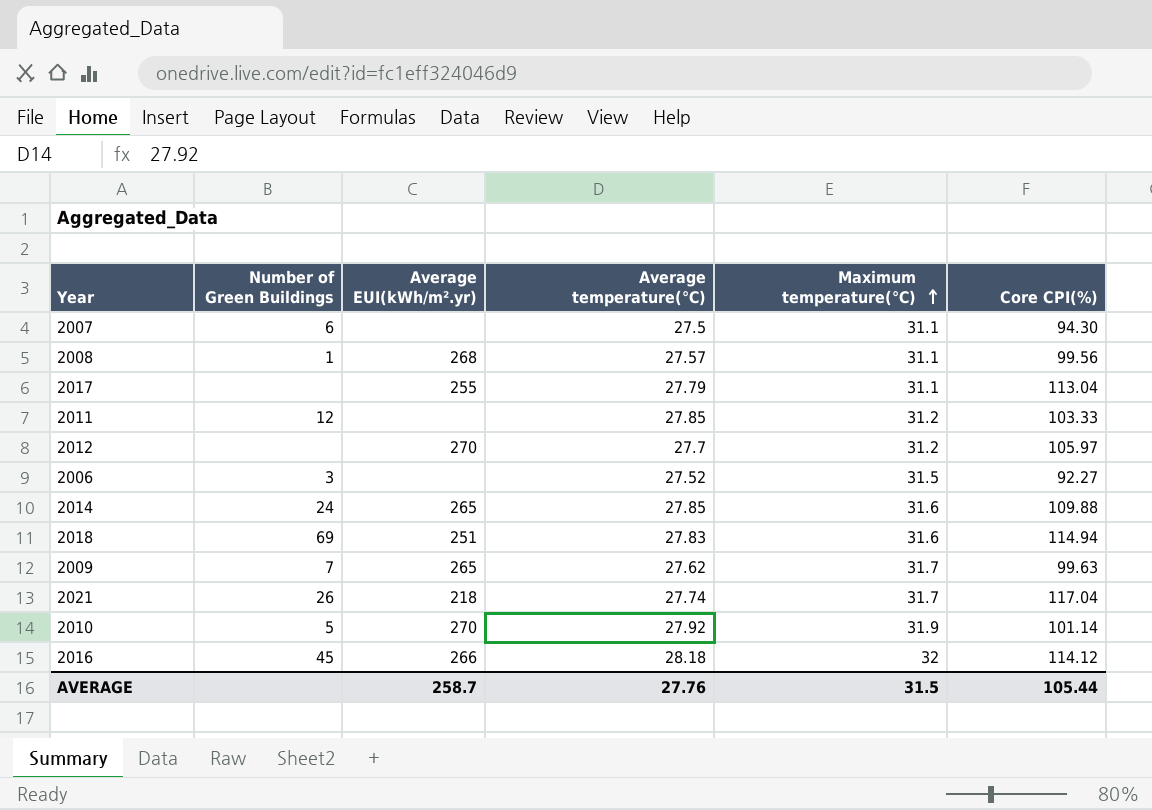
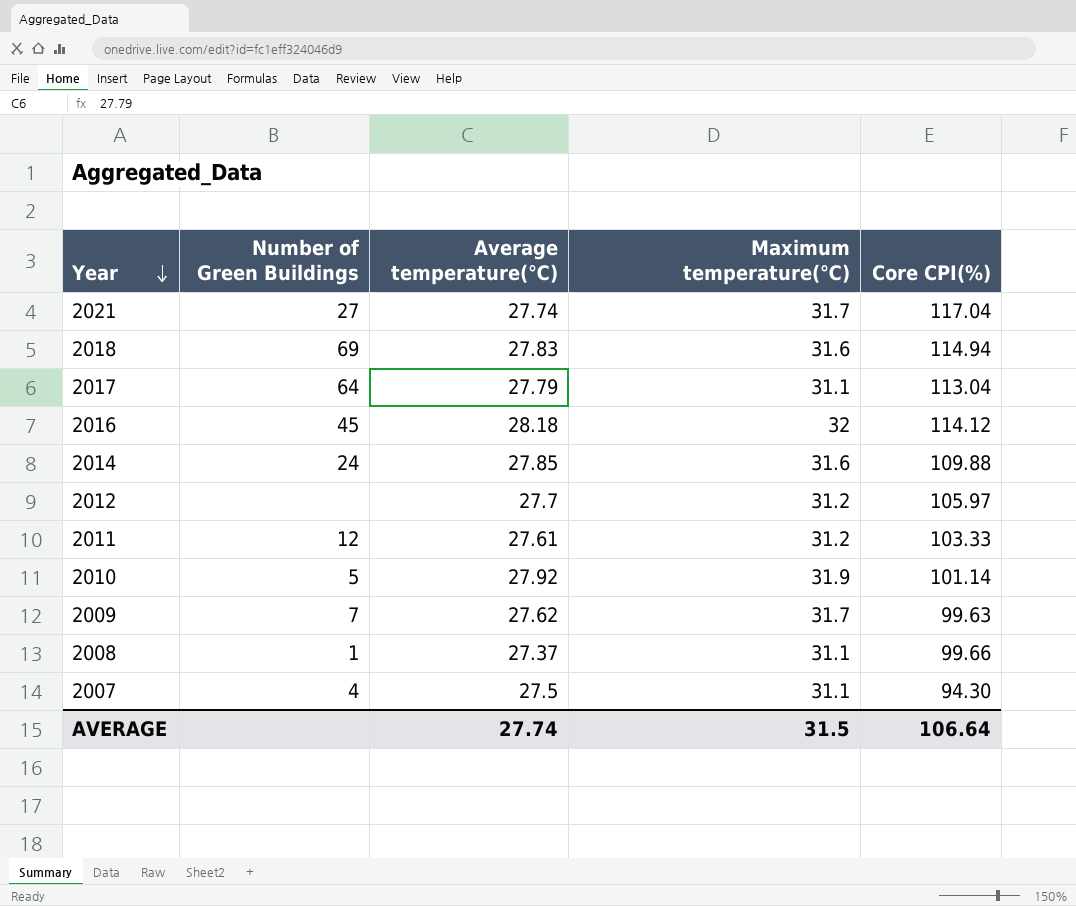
row order: Maximum temperature(℃) ascending -> Year descending
column Average EUI(kWh/m².yr) | position: 3 -> none
row 2006: 3 | none | 27.52 | 31.5 | 92.27 -> none
2021 | Number of Green Buildings: 26 -> 27
2017 | Number of Green Buildings: none -> 64
2011 | Average temperature(℃): 27.85 -> 27.61
2008 | Average temperature(℃): 27.57 -> 27.37
2008 | Core CPI(%): 99.56 -> 99.66
2007 | Number of Green Buildings: 6 -> 4
AVERAGE | Average temperature(℃): 27.76 -> 27.74
AVERAGE | Core CPI(%): 105.44 -> 106.64

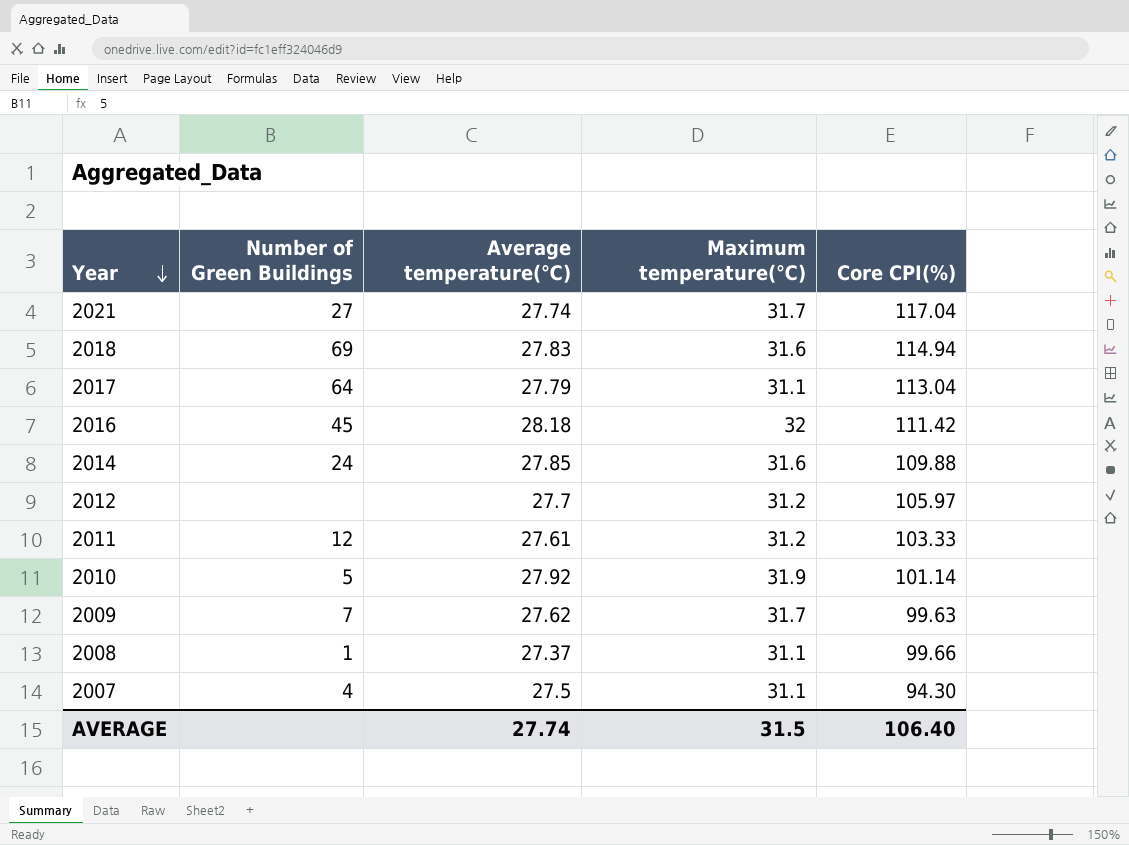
2016 | Core CPI(%): 114.12 -> 111.42
AVERAGE | Core CPI(%): 106.64 -> 106.40

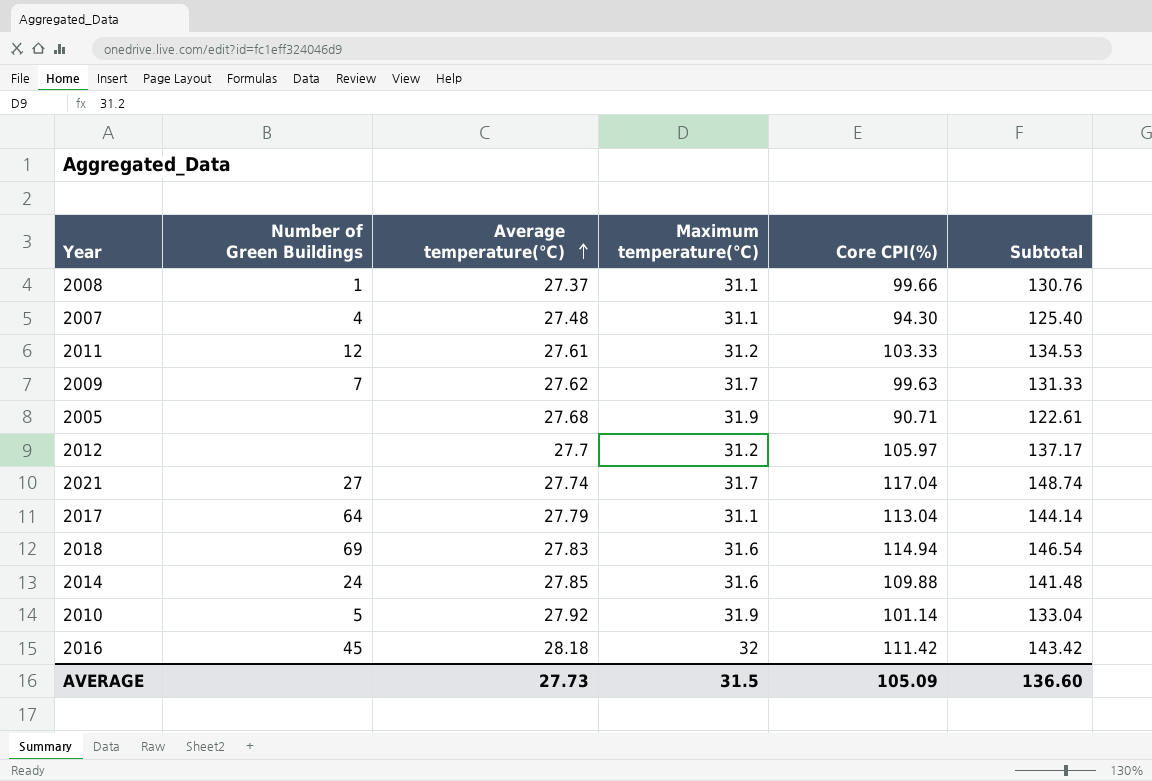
row order: Year descending -> Average temperature(℃) ascending
column Subtotal | formula: none -> [Maximum temperature(℃)] + [Core CPI(%)]
2007 | Average temperature(℃): 27.5 -> 27.48
row 2005: none -> none | 27.68 | 31.9 | 90.71 | 122.61
AVERAGE | Average temperature(℃): 27.74 -> 27.73
AVERAGE | Core CPI(%): 106.40 -> 105.09

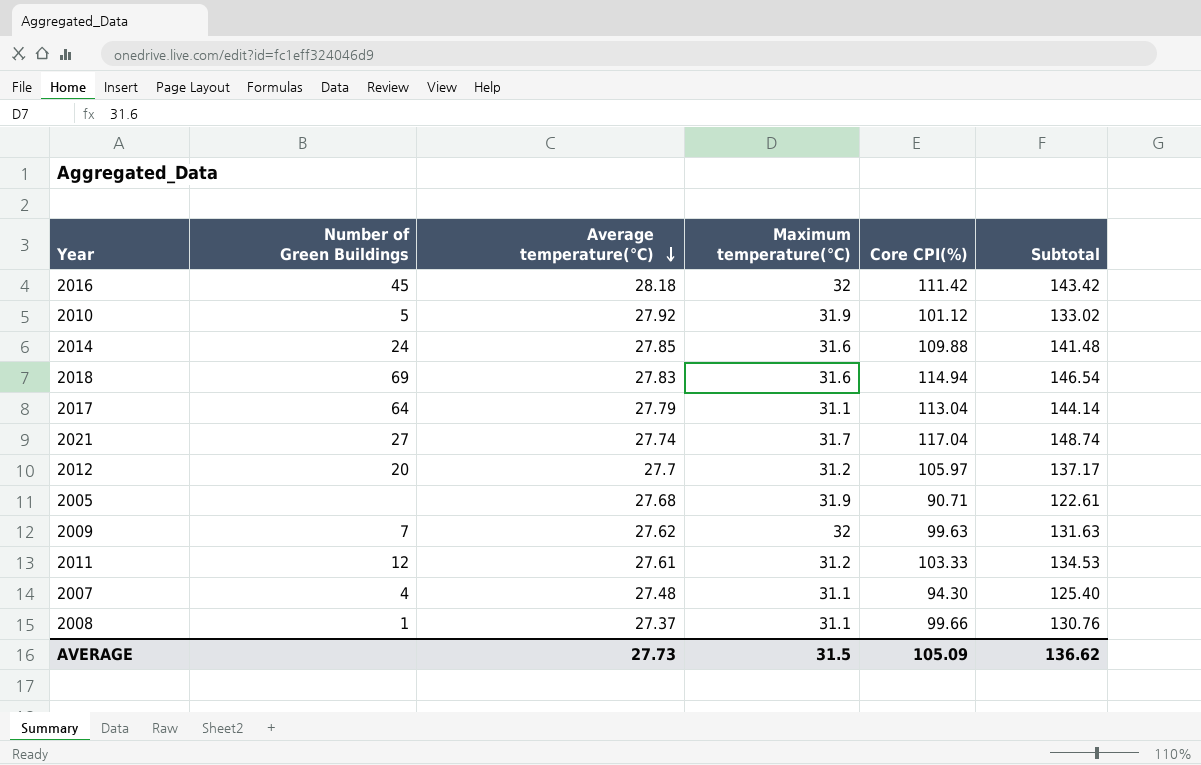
row order: Average temperature(℃) ascending -> Average temperature(℃) descending
2010 | Core CPI(%): 101.14 -> 101.12
2010 | Subtotal: 133.04 -> 133.02
2012 | Number of Green Buildings: none -> 20
2009 | Maximum temperature(℃): 31.7 -> 32
2009 | Subtotal: 131.33 -> 131.63
AVERAGE | Subtotal: 136.60 -> 136.62

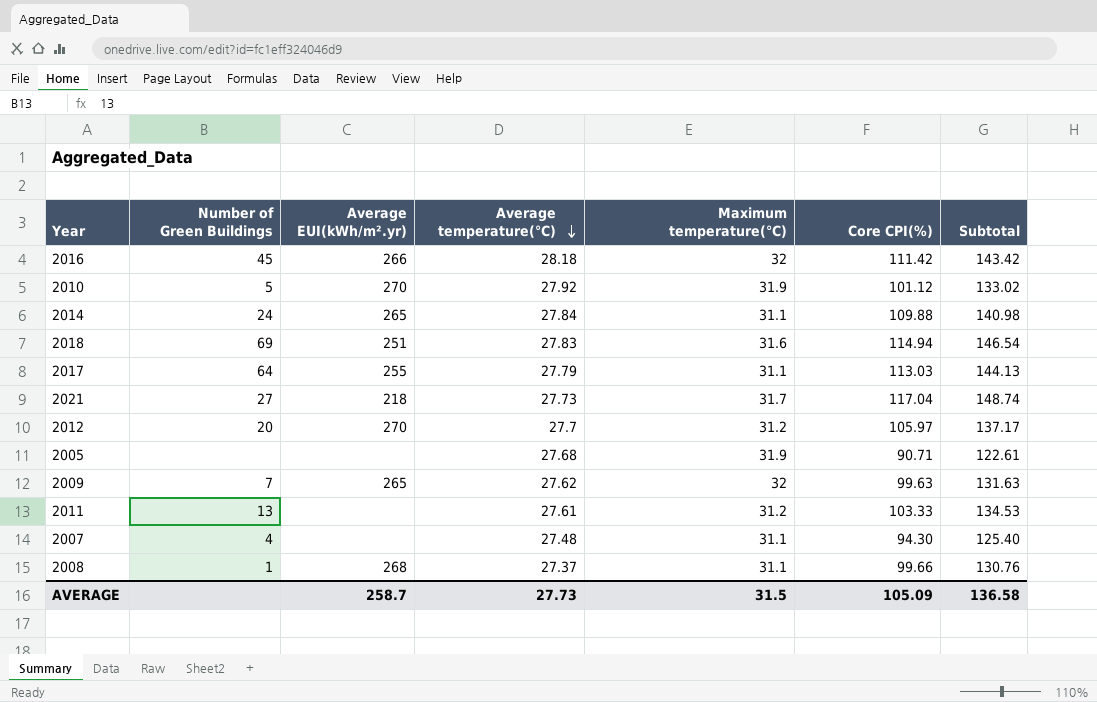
column Average EUI(kWh/m².yr) | position: none -> 3
2014 | Average temperature(℃): 27.85 -> 27.84
2014 | Maximum temperature(℃): 31.6 -> 31.1
2014 | Subtotal: 141.48 -> 140.98
2017 | Core CPI(%): 113.04 -> 113.03
2017 | Subtotal: 144.14 -> 144.13
2021 | Average temperature(℃): 27.74 -> 27.73
2011 | Number of Green Buildings: 12 -> 13
AVERAGE | Subtotal: 136.62 -> 136.58

